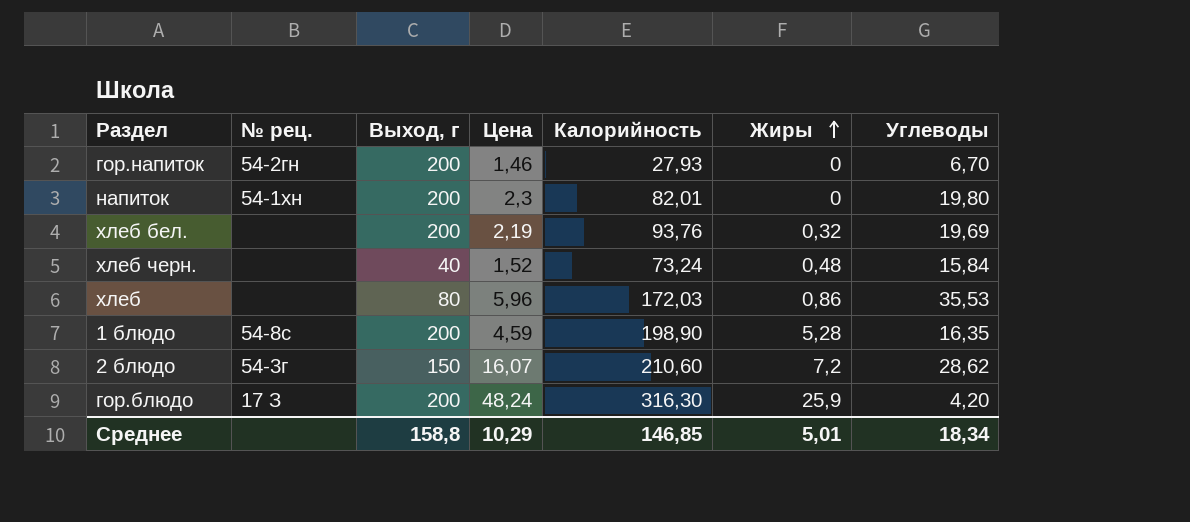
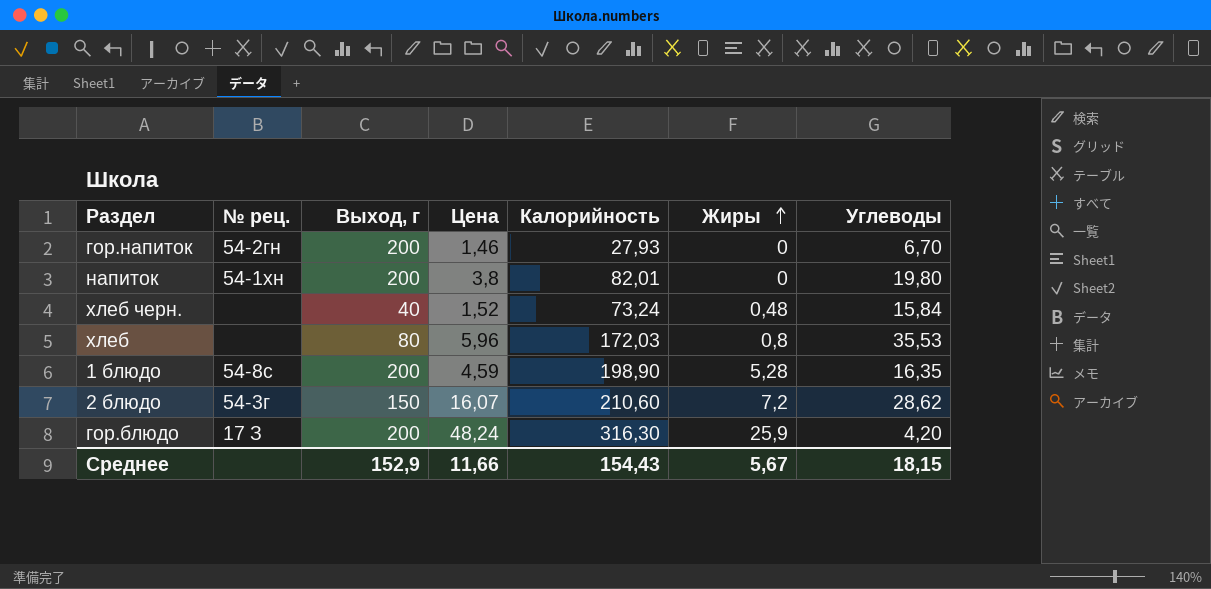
row хлеб бел.: none | 200 | 2,19 | 93,76 | 0,32 | 19,69 -> none
напиток | Цена: 2,3 -> 3,8
хлеб | Жиры: 0,86 -> 0,8
Среднее | Выход, г: 158,8 -> 152,9
Среднее | Цена: 10,29 -> 11,66
Среднее | Калорийность: 146,85 -> 154,43
Среднее | Жиры: 5,01 -> 5,67
Среднее | Углеводы: 18,34 -> 18,15

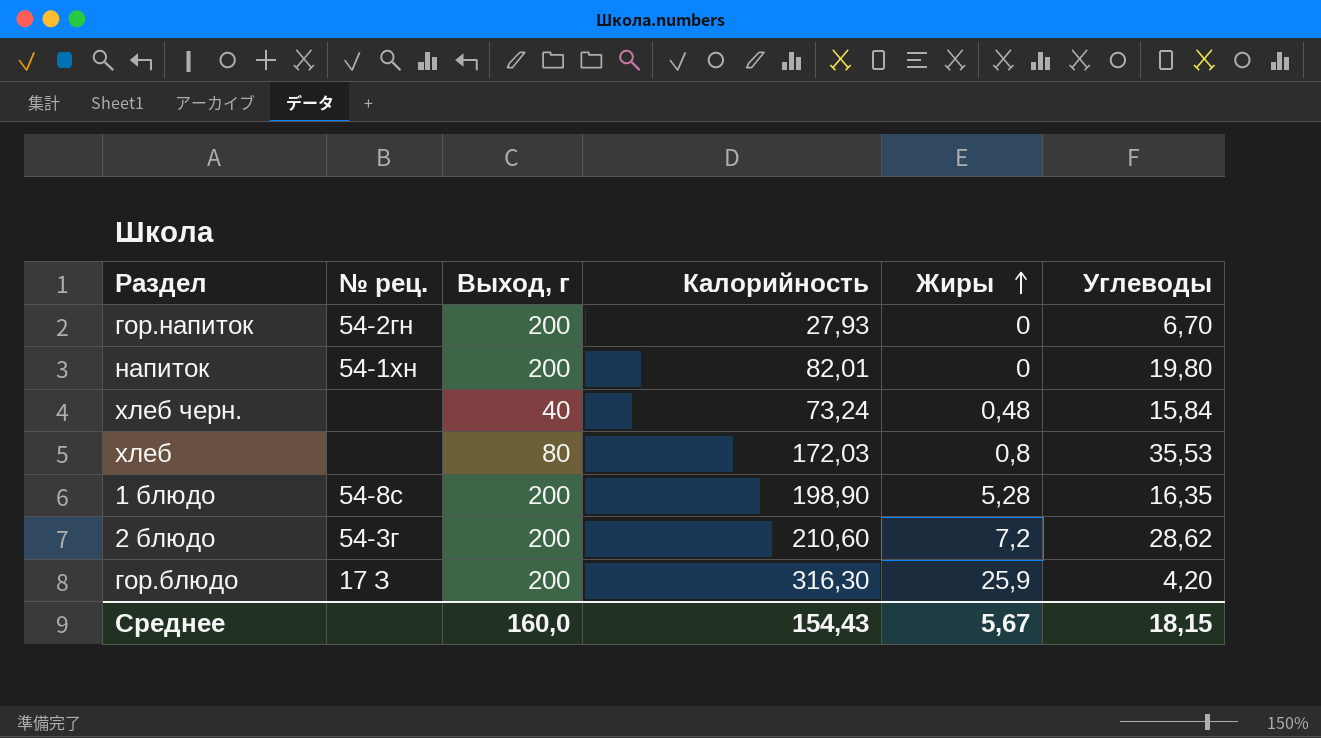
column Цена | position: 4 -> none
2 блюдо | Выход, г: 150 -> 200
Среднее | Выход, г: 152,9 -> 160,0

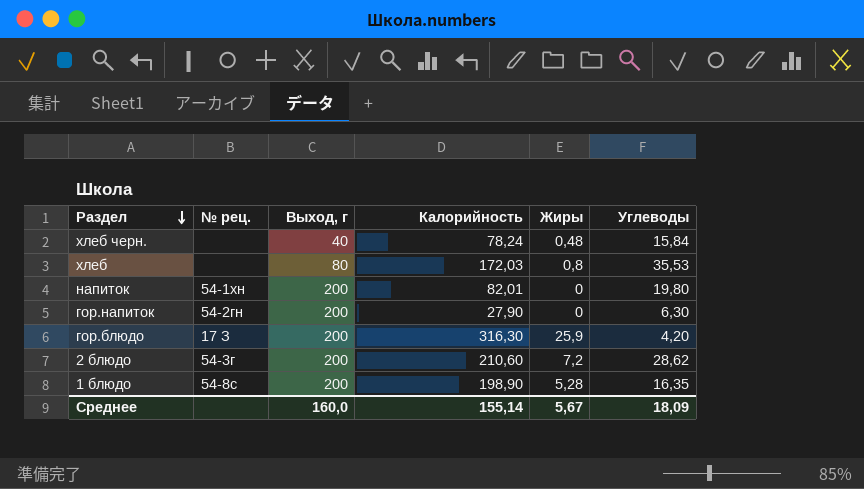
row order: Жиры ascending -> Раздел descending
хлеб черн. | Калорийность: 73,24 -> 78,24
гор.напиток | Калорийность: 27,93 -> 27,90
гор.напиток | Углеводы: 6,70 -> 6,30
Среднее | Калорийность: 154,43 -> 155,14
Среднее | Углеводы: 18,15 -> 18,09

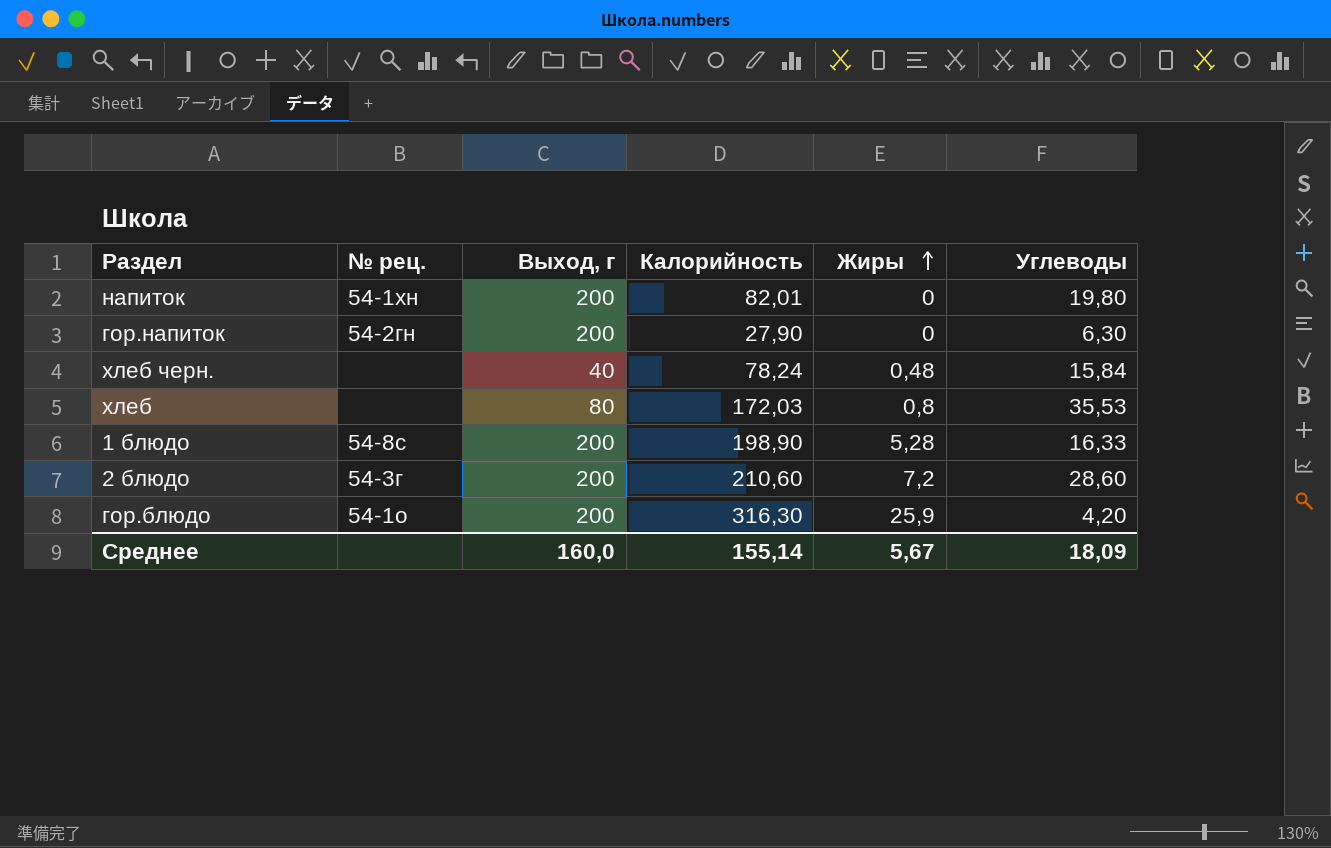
row order: Раздел descending -> Жиры ascending
1 блюдо | Углеводы: 16,35 -> 16,33
2 блюдо | Углеводы: 28,62 -> 28,60
гор.блюдо | № рец.: 17 З -> 54-1о

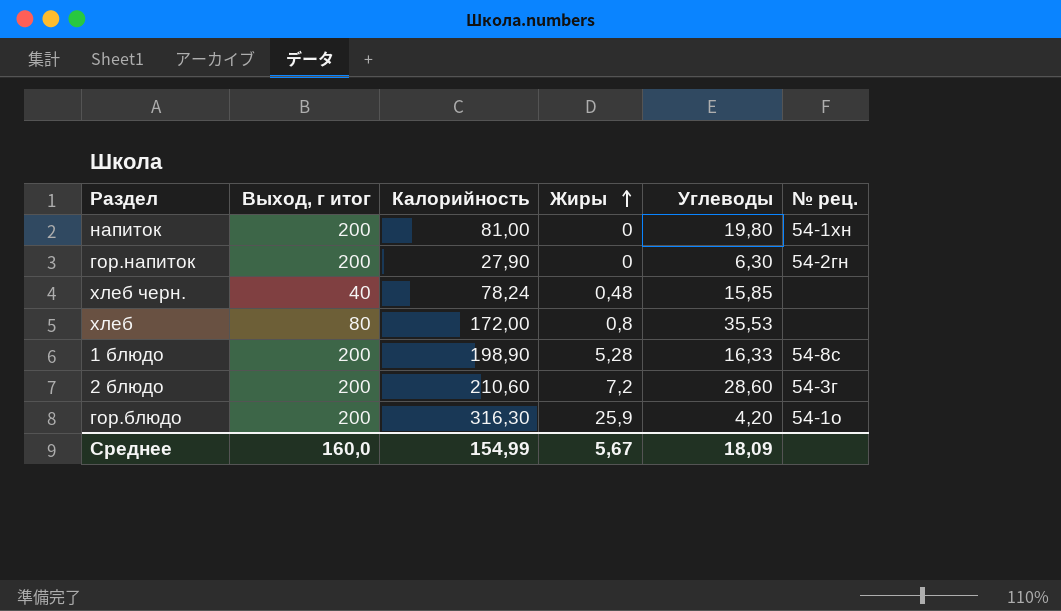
column name: Выход, г -> Выход, г итог
column № рец. | position: 2 -> 6
напиток | Калорийность: 82,01 -> 81,00
хлеб черн. | Углеводы: 15,84 -> 15,85
хлеб | Калорийность: 172,03 -> 172,00
Среднее | Калорийность: 155,14 -> 154,99

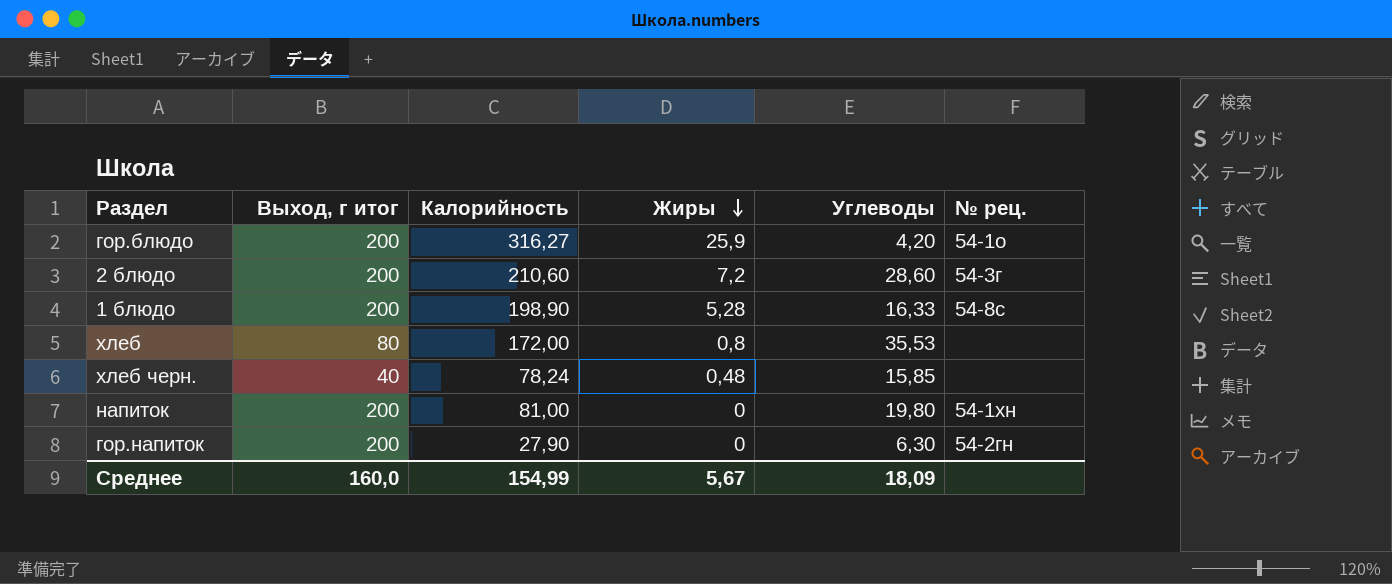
row order: Жиры ascending -> Жиры descending
гор.блюдо | Калорийность: 316,30 -> 316,27

